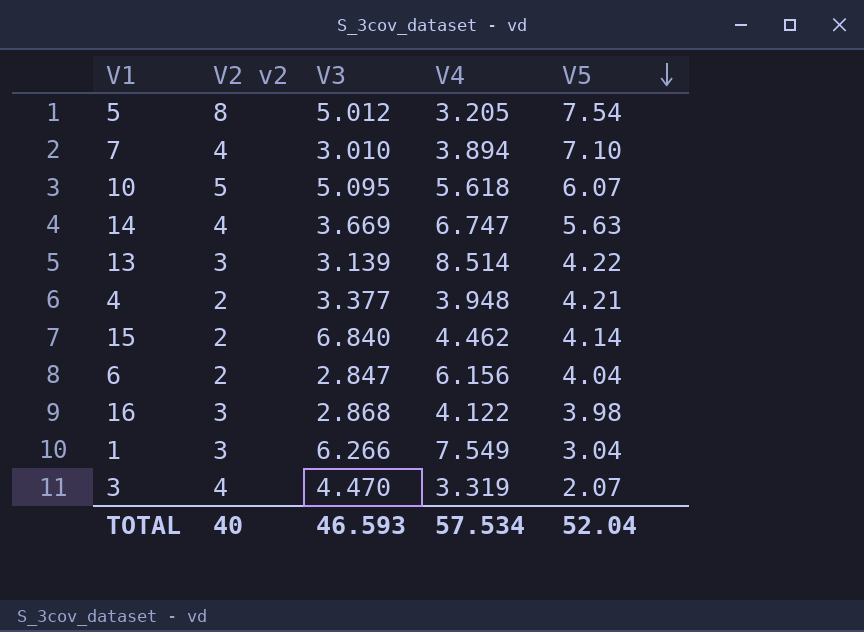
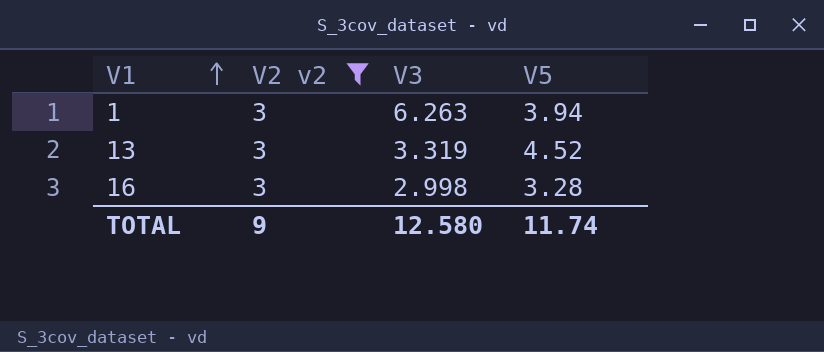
filter: none -> V2 v2 = 3
row order: V5 descending -> V1 ascending
column V4 | position: 4 -> none
1 | V3: 6.266 -> 6.263
1 | V5: 3.04 -> 3.94
13 | V3: 3.139 -> 3.319
13 | V5: 4.22 -> 4.52
16 | V3: 2.868 -> 2.998
16 | V5: 3.98 -> 3.28
TOTAL | V2 v2: 40 -> 9
TOTAL | V3: 46.593 -> 12.580
TOTAL | V5: 52.04 -> 11.74

